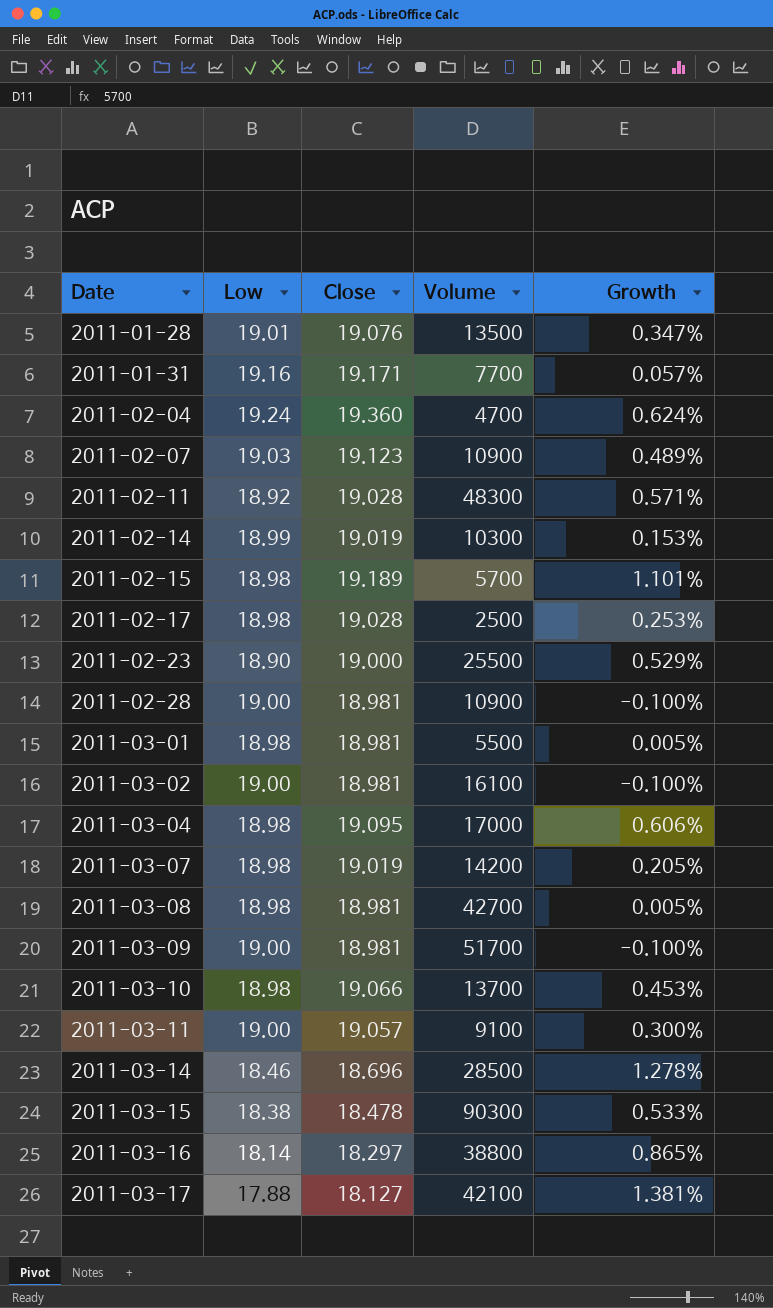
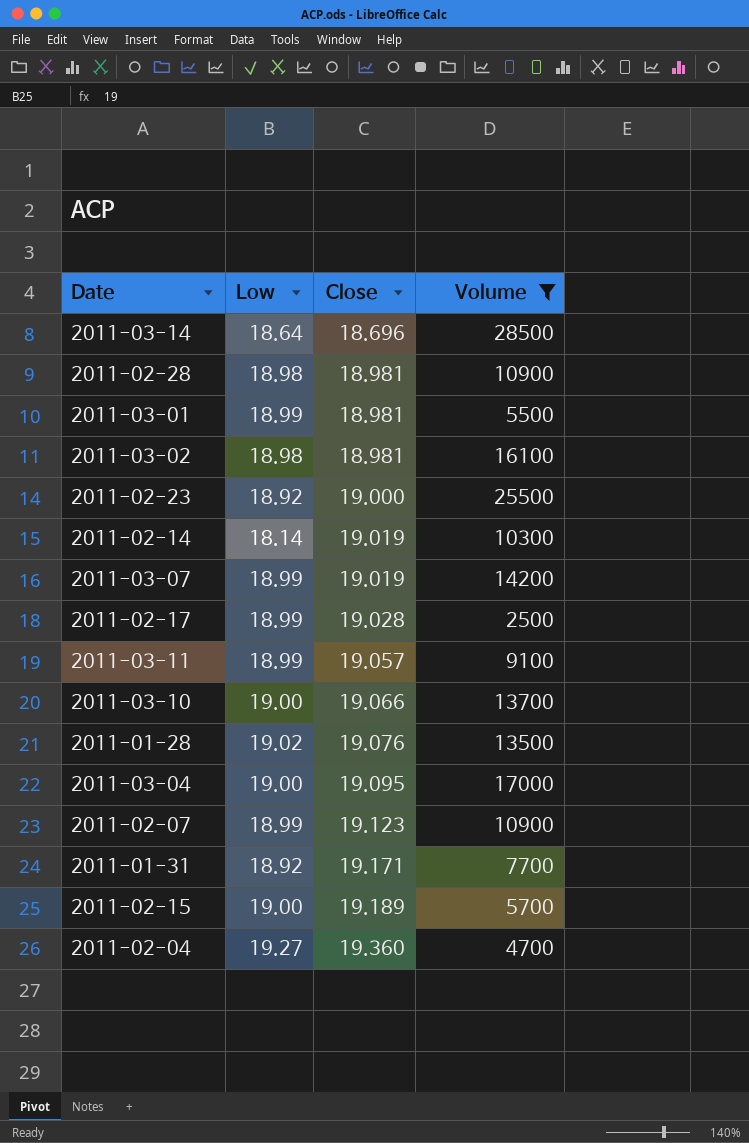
filter: none -> Volume <= 28500
row order: Date ascending -> Close ascending
column Growth | formula: ([Close] - [Low]) / [Low] -> none
2011-03-14 | Low: 18.46 -> 18.64
2011-02-28 | Low: 19.00 -> 18.98
2011-03-01 | Low: 18.98 -> 18.99
2011-03-02 | Low: 19.00 -> 18.98
2011-02-23 | Low: 18.90 -> 18.92
2011-02-14 | Low: 18.99 -> 18.14
2011-03-07 | Low: 18.98 -> 18.99
2011-02-17 | Low: 18.98 -> 18.99
2011-03-11 | Low: 19.00 -> 18.99
2011-03-10 | Low: 18.98 -> 19.00
2011-01-28 | Low: 19.01 -> 19.02
2011-03-04 | Low: 18.98 -> 19.00
2011-02-07 | Low: 19.03 -> 18.99
2011-01-31 | Low: 19.16 -> 18.92
2011-02-15 | Low: 18.98 -> 19.00
2011-02-04 | Low: 19.24 -> 19.27

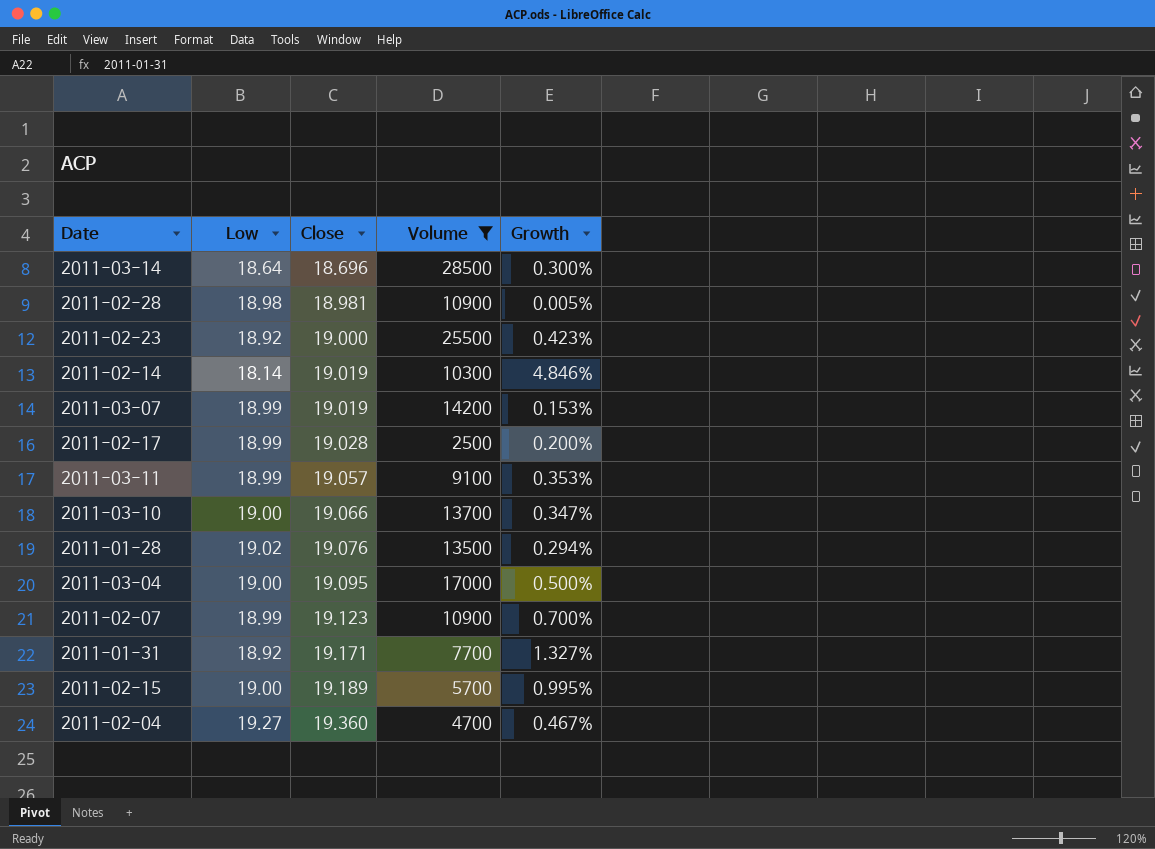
column Growth | formula: none -> ([Close] - [Low]) / [Low]
row 2011-03-01: 18.99 | 18.981 | 5500 -> none
row 2011-03-02: 18.98 | 18.981 | 16100 -> none

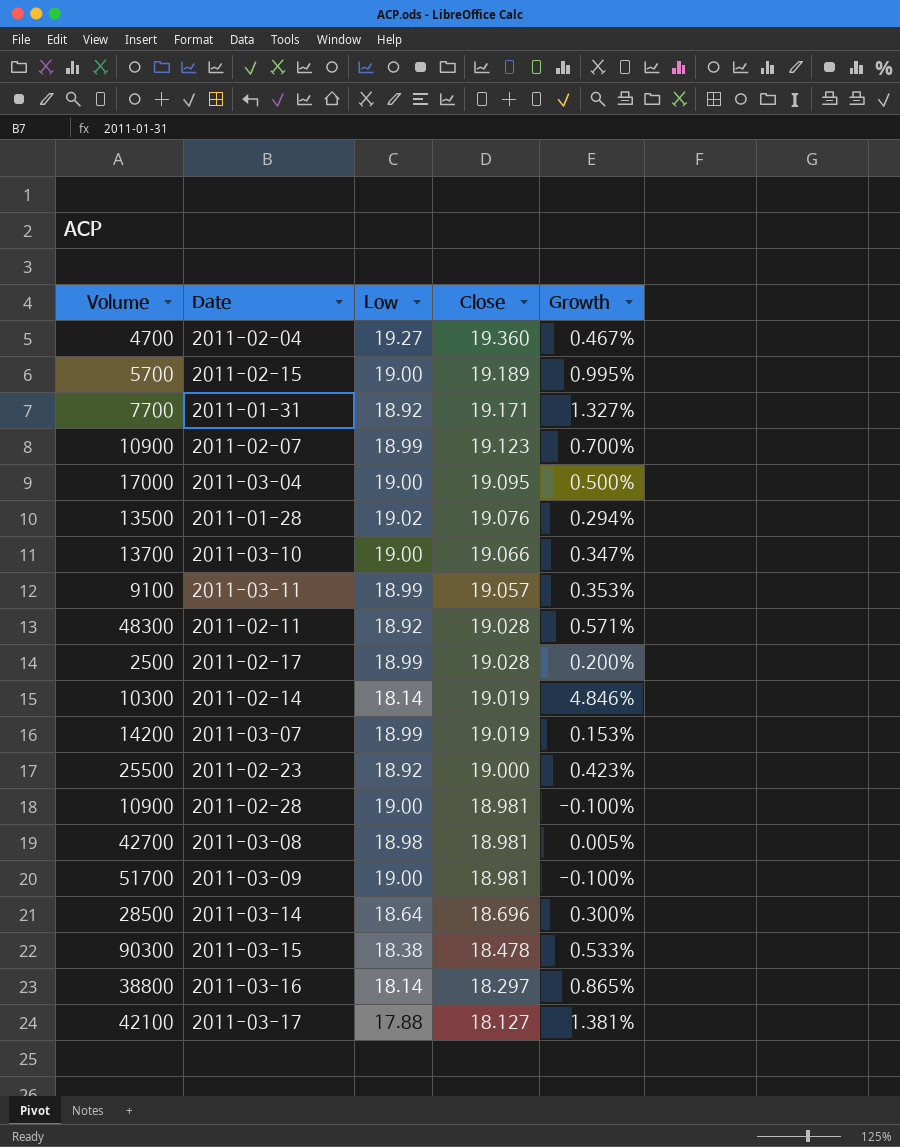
filter: Volume <= 28500 -> none
row order: Close ascending -> Close descending
column Volume | position: 4 -> 1
2011-02-28 | Low: 18.98 -> 19.00
2011-02-28 | Growth: 0.005% -> -0.100%

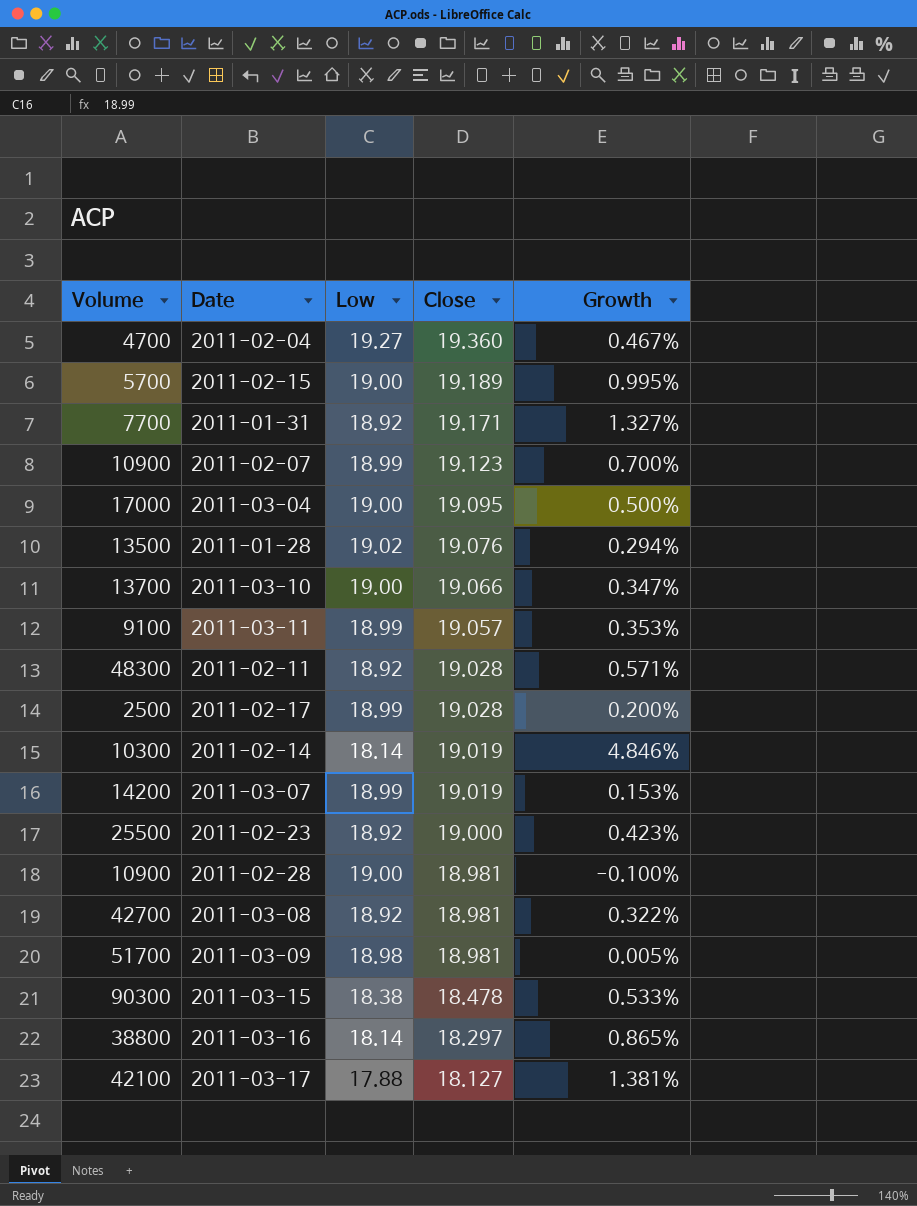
row 2011-03-14: 28500 | 18.64 | 18.696 | 0.300% -> none
2011-03-08 | Low: 18.98 -> 18.92
2011-03-08 | Growth: 0.005% -> 0.322%
2011-03-09 | Low: 19.00 -> 18.98
2011-03-09 | Growth: -0.100% -> 0.005%

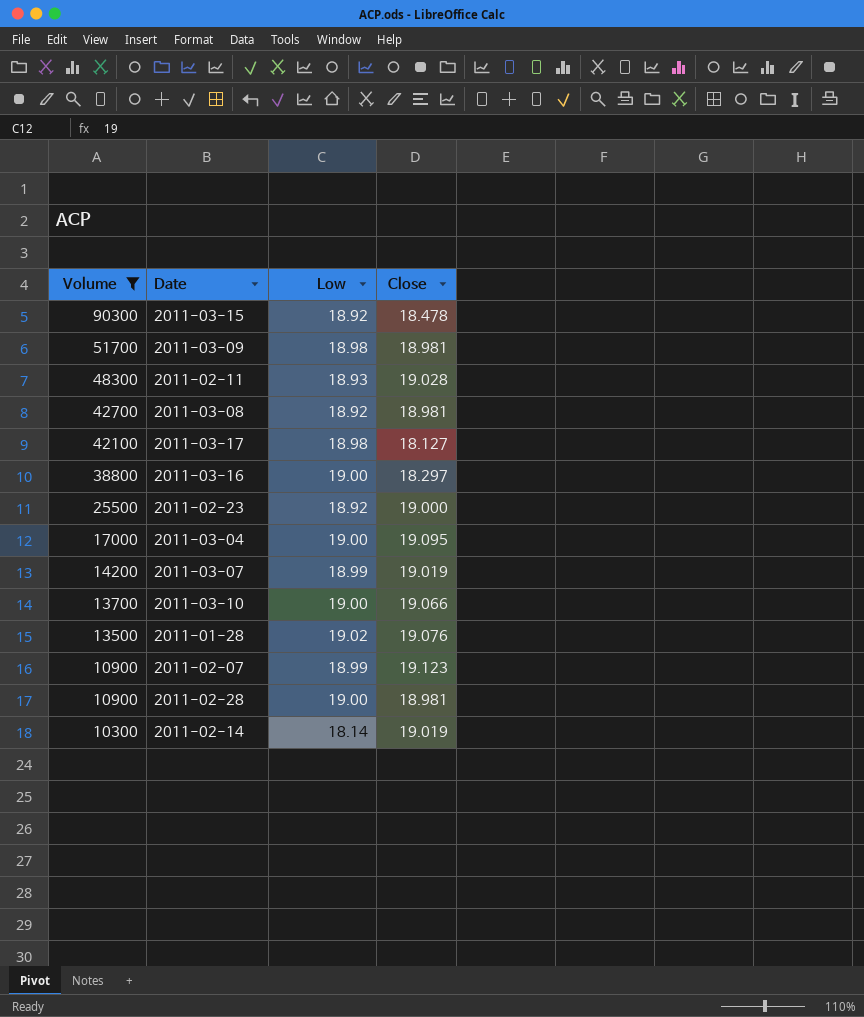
filter: none -> Volume >= 10300
row order: Close descending -> Volume descending
column Growth | formula: ([Close] - [Low]) / [Low] -> none
2011-03-15 | Low: 18.38 -> 18.92
2011-02-11 | Low: 18.92 -> 18.93
2011-03-17 | Low: 17.88 -> 18.98
2011-03-16 | Low: 18.14 -> 19.00

